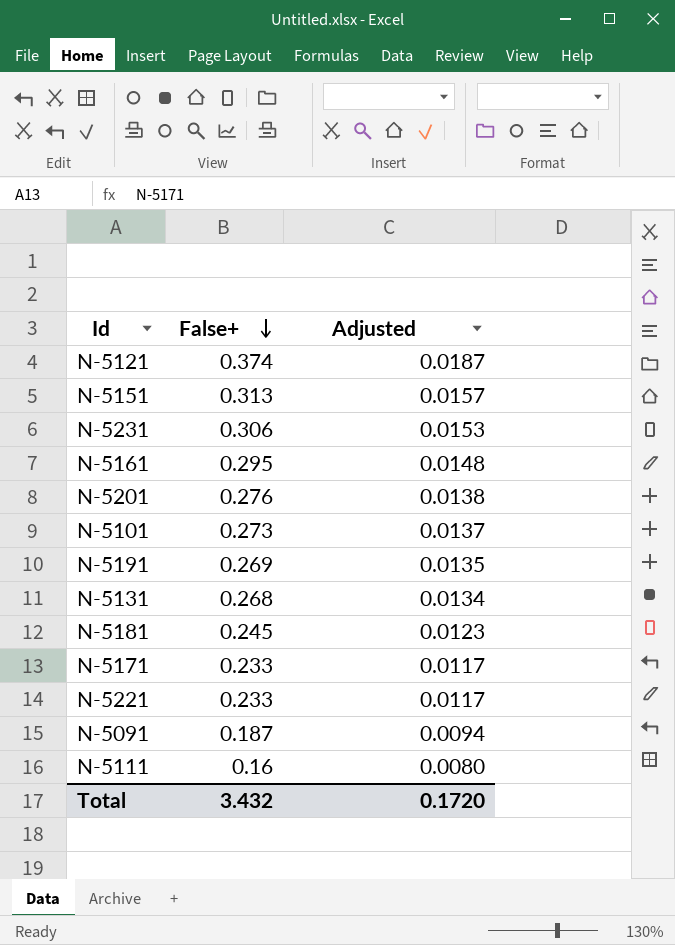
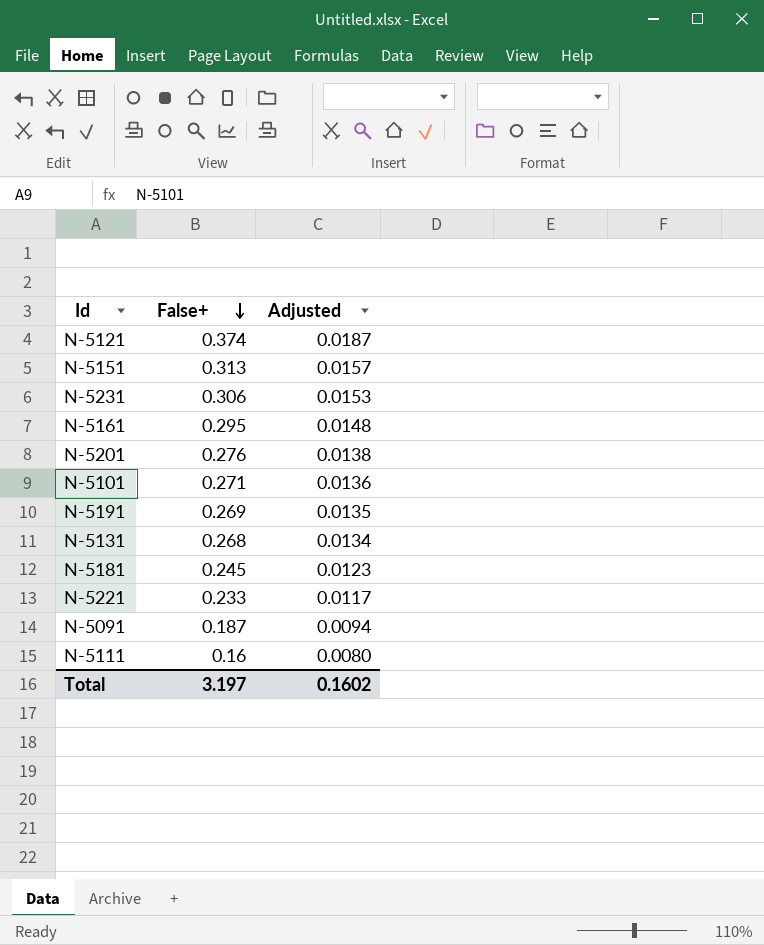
row N-5171: 0.233 | 0.0117 -> none
N-5101 | False+: 0.273 -> 0.271
N-5101 | Adjusted: 0.0137 -> 0.0136
Total | False+: 3.432 -> 3.197
Total | Adjusted: 0.1720 -> 0.1602

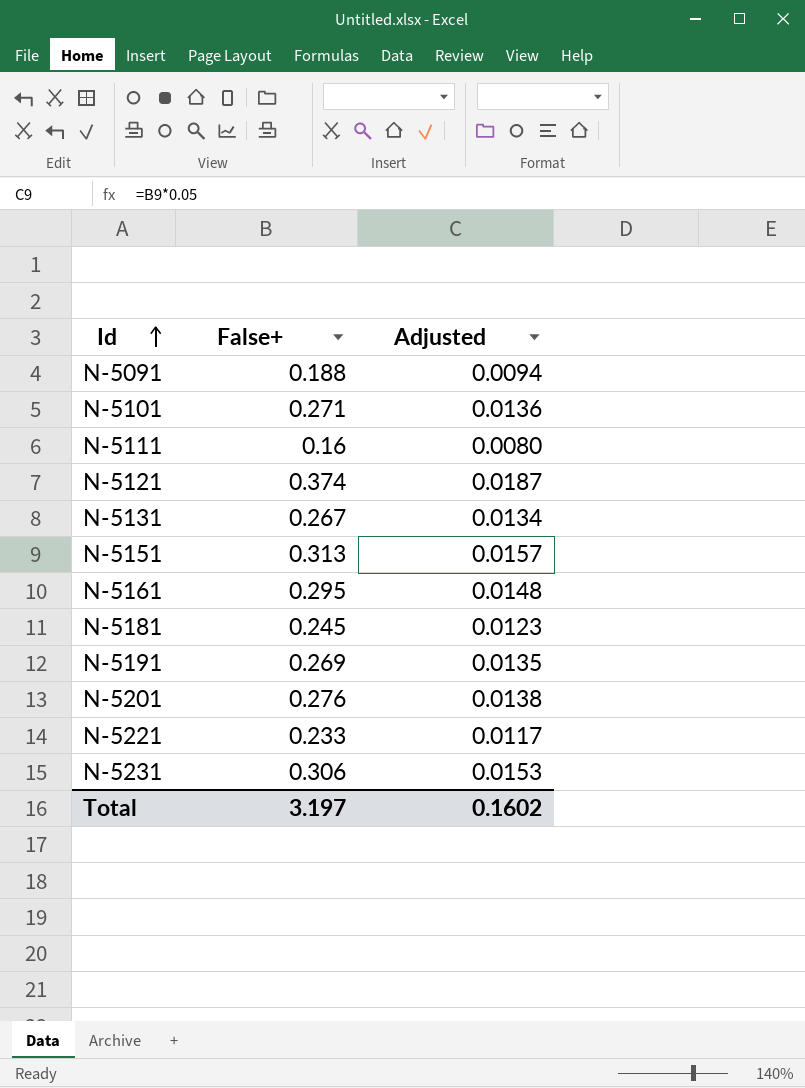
row order: False+ descending -> Id ascending
N-5091 | False+: 0.187 -> 0.188
N-5131 | False+: 0.268 -> 0.267

